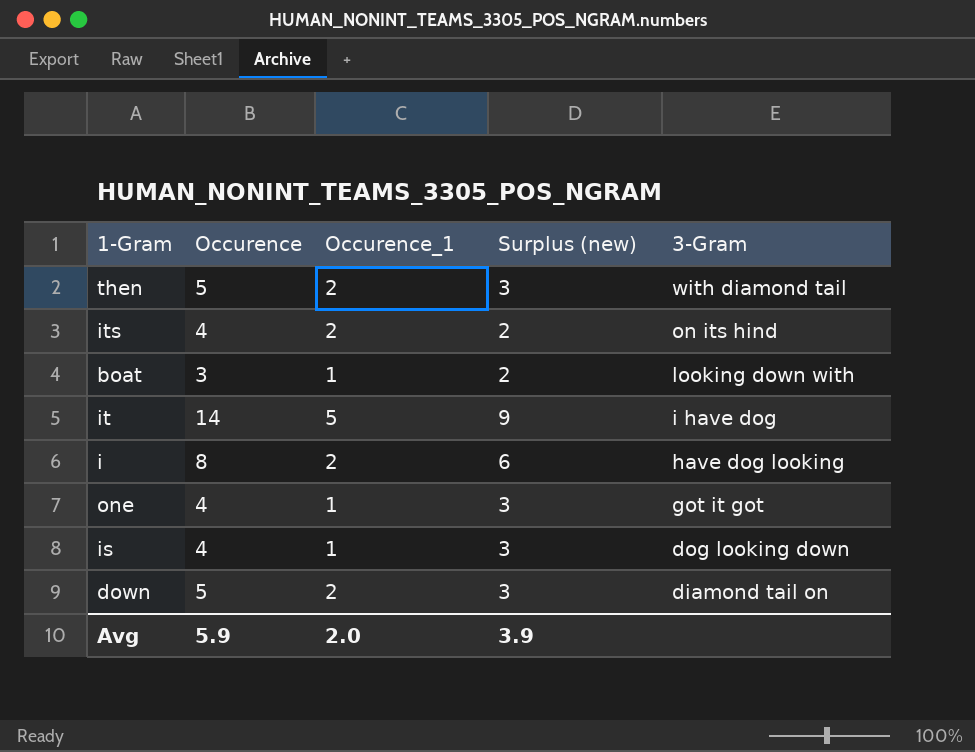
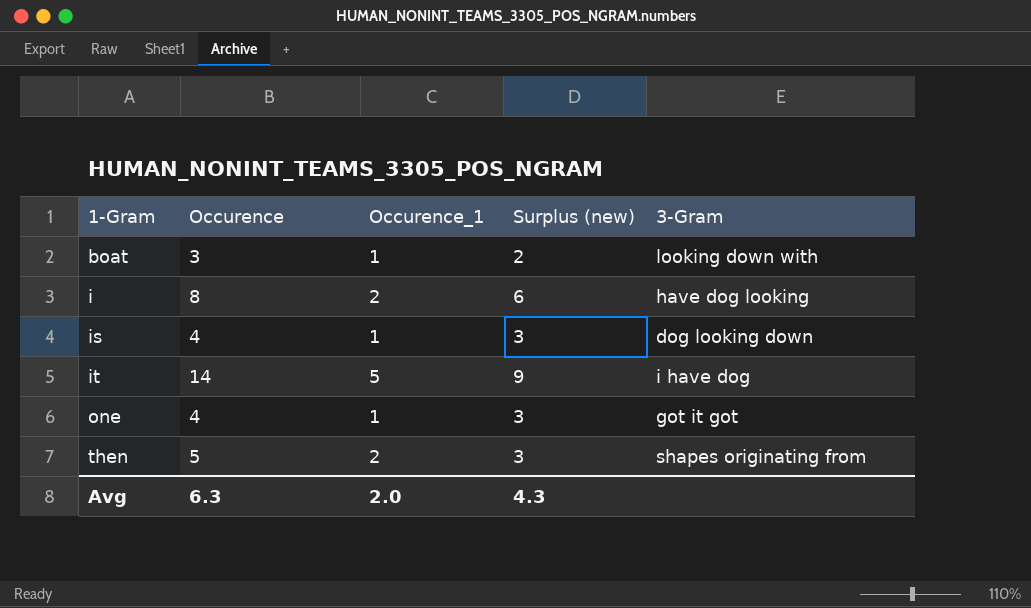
row order: 3-Gram descending -> 1-Gram ascending
row its: 4 | 2 | 2 | on its hind -> none
row down: 5 | 2 | 3 | diamond tail on -> none
then | 3-Gram: with diamond tail -> shapes originating from
Avg | Occurence: 5.9 -> 6.3
Avg | Surplus (new): 3.9 -> 4.3

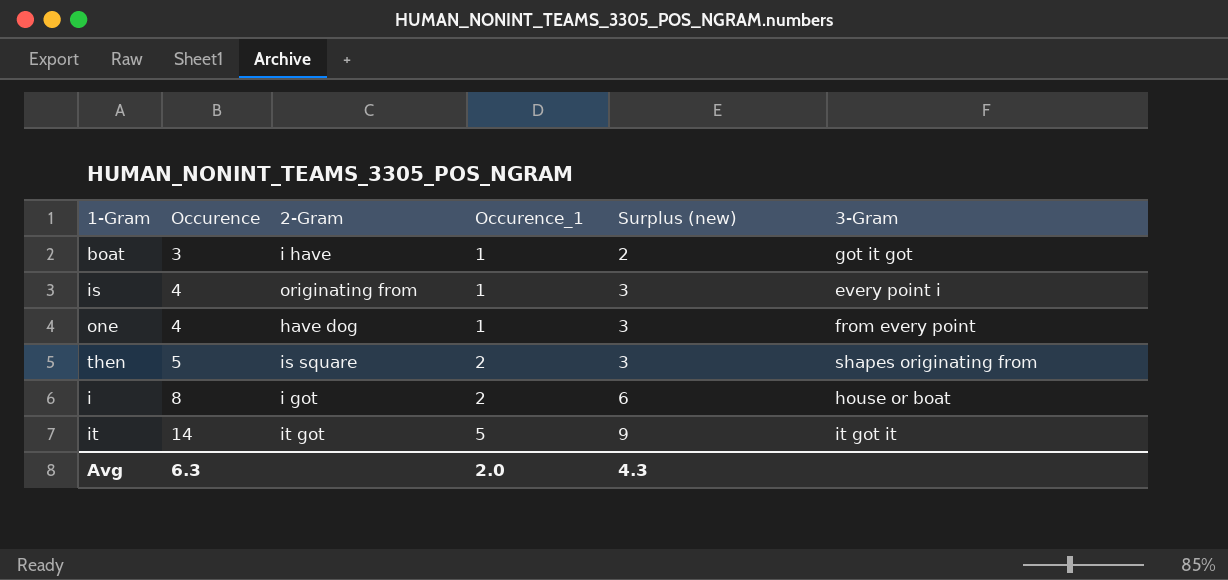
row order: 1-Gram ascending -> Occurence ascending
column 2-Gram | position: none -> 3
boat | 3-Gram: looking down with -> got it got
is | 3-Gram: dog looking down -> every point i
one | 3-Gram: got it got -> from every point
i | 3-Gram: have dog looking -> house or boat
it | 3-Gram: i have dog -> it got it

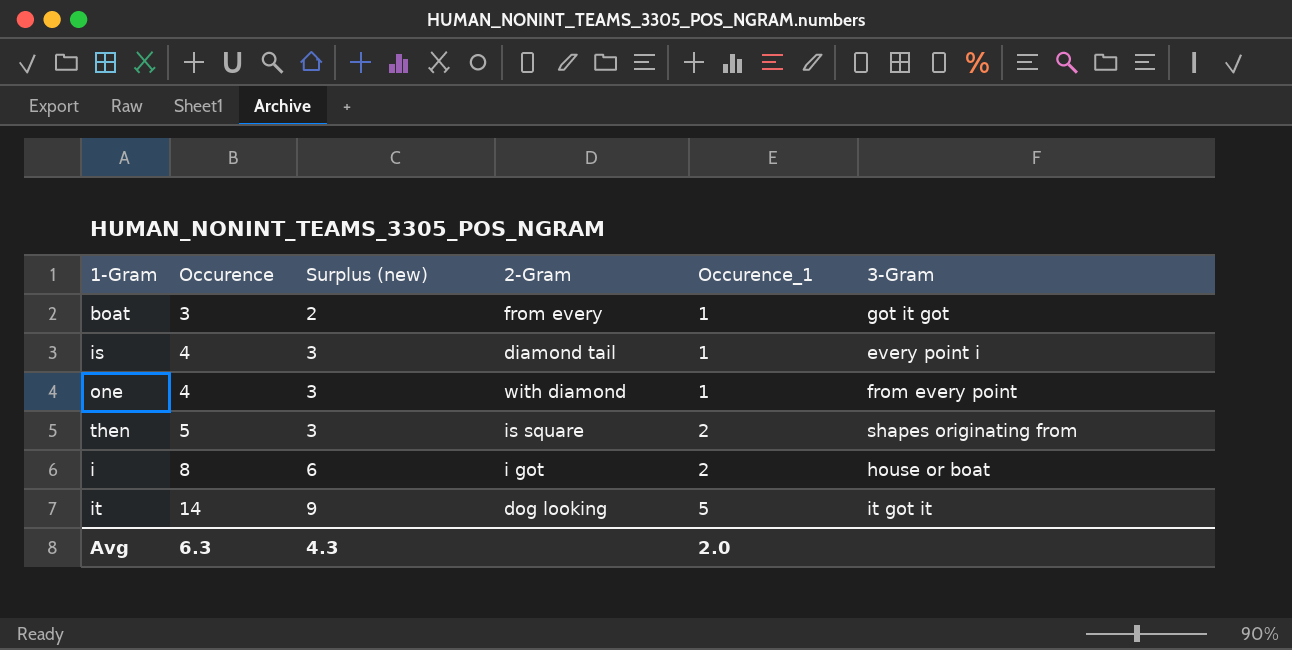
column Surplus (new) | position: 5 -> 3
boat | 2-Gram: i have -> from every
is | 2-Gram: originating from -> diamond tail
one | 2-Gram: have dog -> with diamond
it | 2-Gram: it got -> dog looking

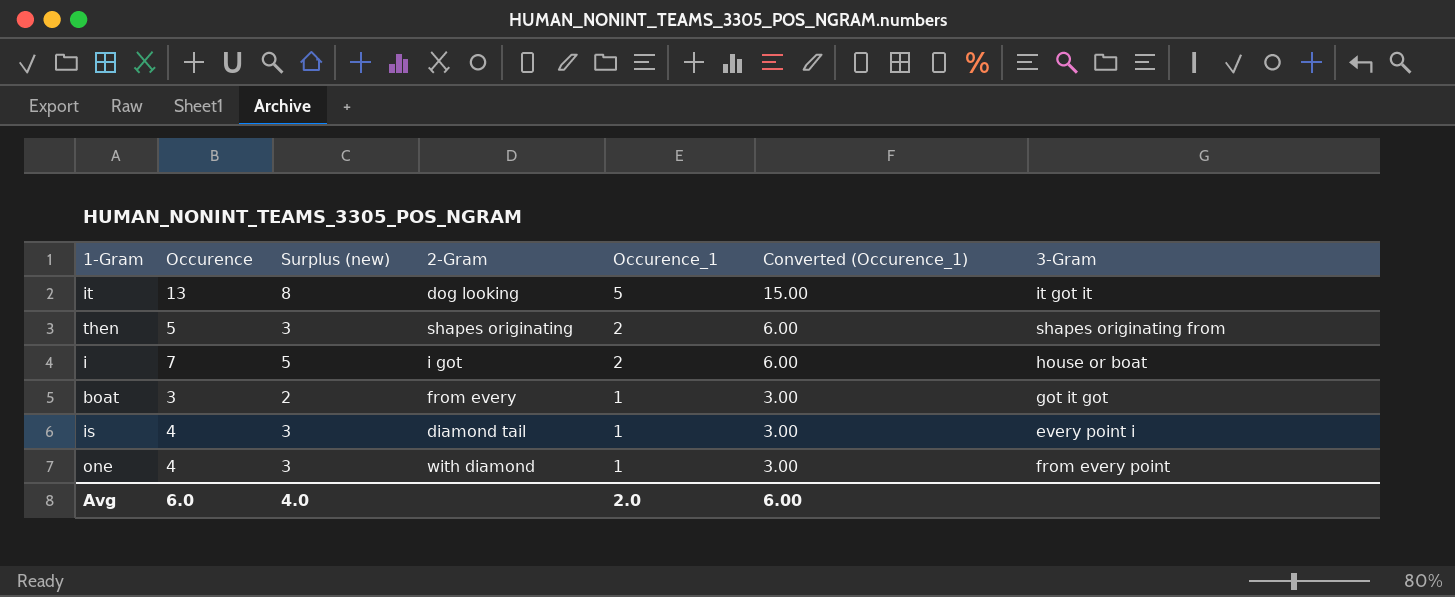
row order: Occurence ascending -> Occurence_1 descending
column Converted (Occurence_1) | formula: none -> [Occurence_1] * 3
it | Occurence: 14 -> 13
it | Surplus (new): 9 -> 8
then | 2-Gram: is square -> shapes originating
i | Occurence: 8 -> 7
i | Surplus (new): 6 -> 5
Avg | Occurence: 6.3 -> 6.0
Avg | Surplus (new): 4.3 -> 4.0

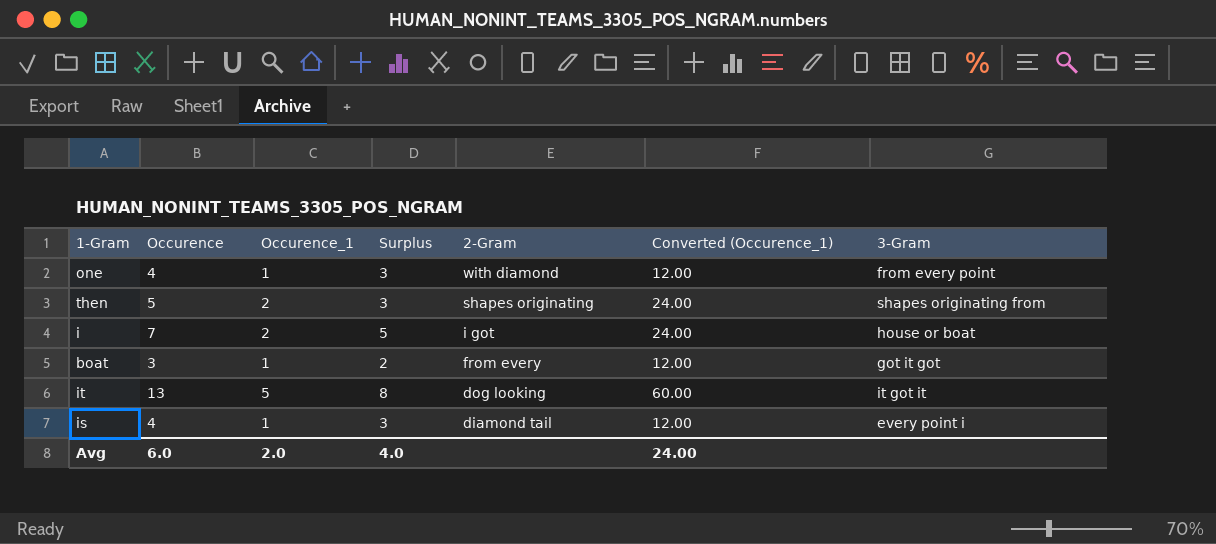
row order: Occurence_1 descending -> 2-Gram descending
column Occurence_1 | position: 5 -> 3
column name: Surplus (new) -> Surplus
column Converted (Occurence_1) | formula: [Occurence_1] * 3 -> [Occurence_1] * 12
Avg | Converted (Occurence_1): 6.00 -> 24.00

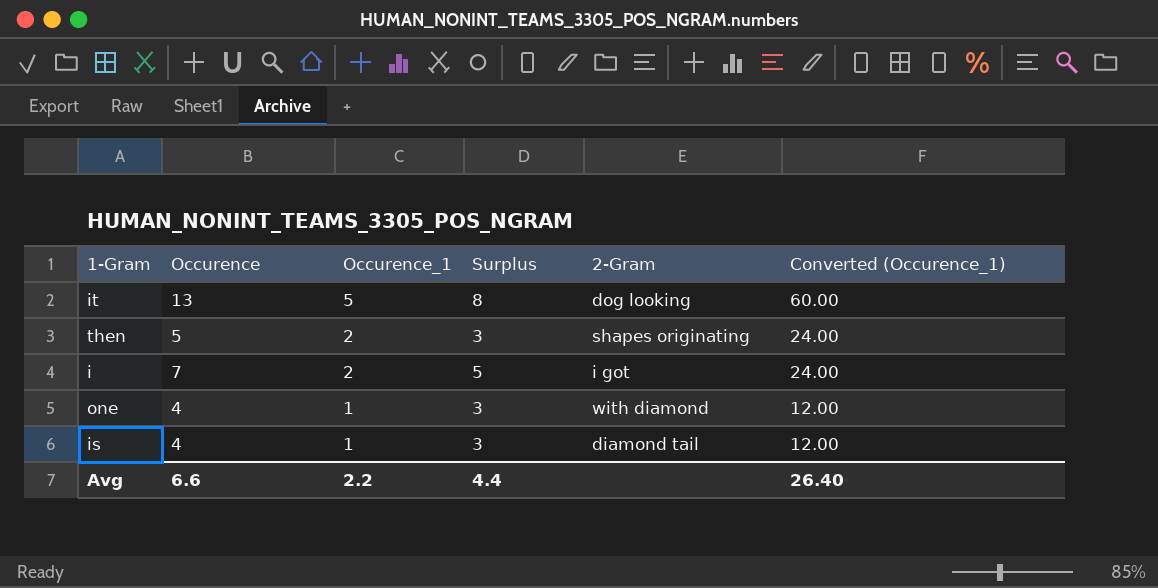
row order: 2-Gram descending -> Occurence_1 descending
column 3-Gram | position: 7 -> none
row boat: 3 | 1 | 2 | from every | 12.00 | got it got -> none
Avg | Occurence: 6.0 -> 6.6
Avg | Occurence_1: 2.0 -> 2.2
Avg | Surplus: 4.0 -> 4.4
Avg | Converted (Occurence_1): 24.00 -> 26.40

